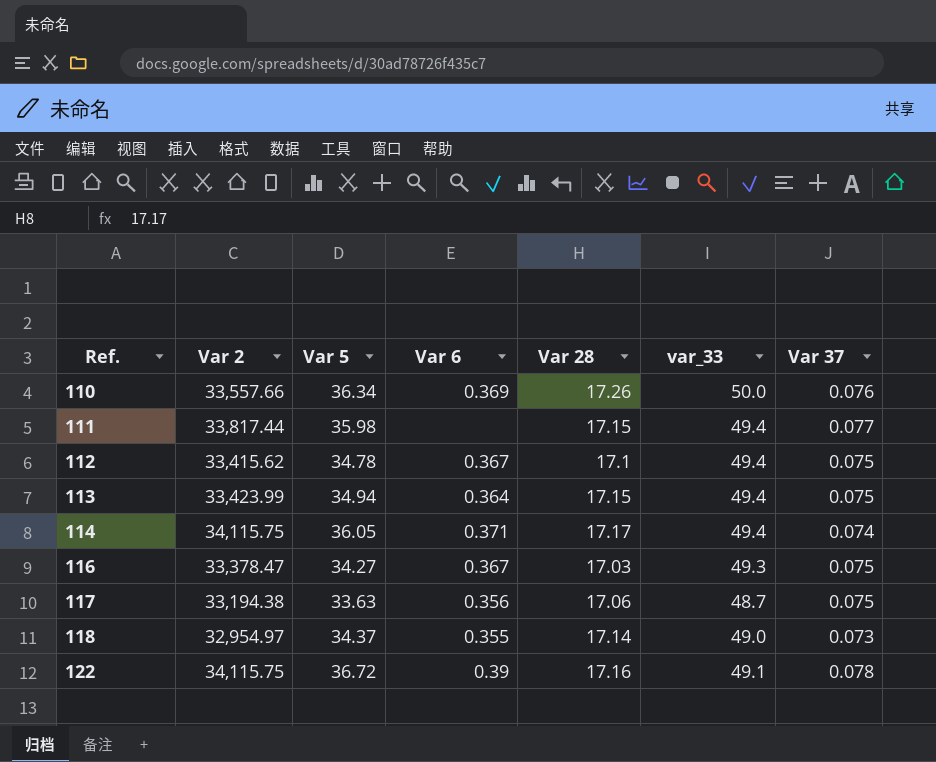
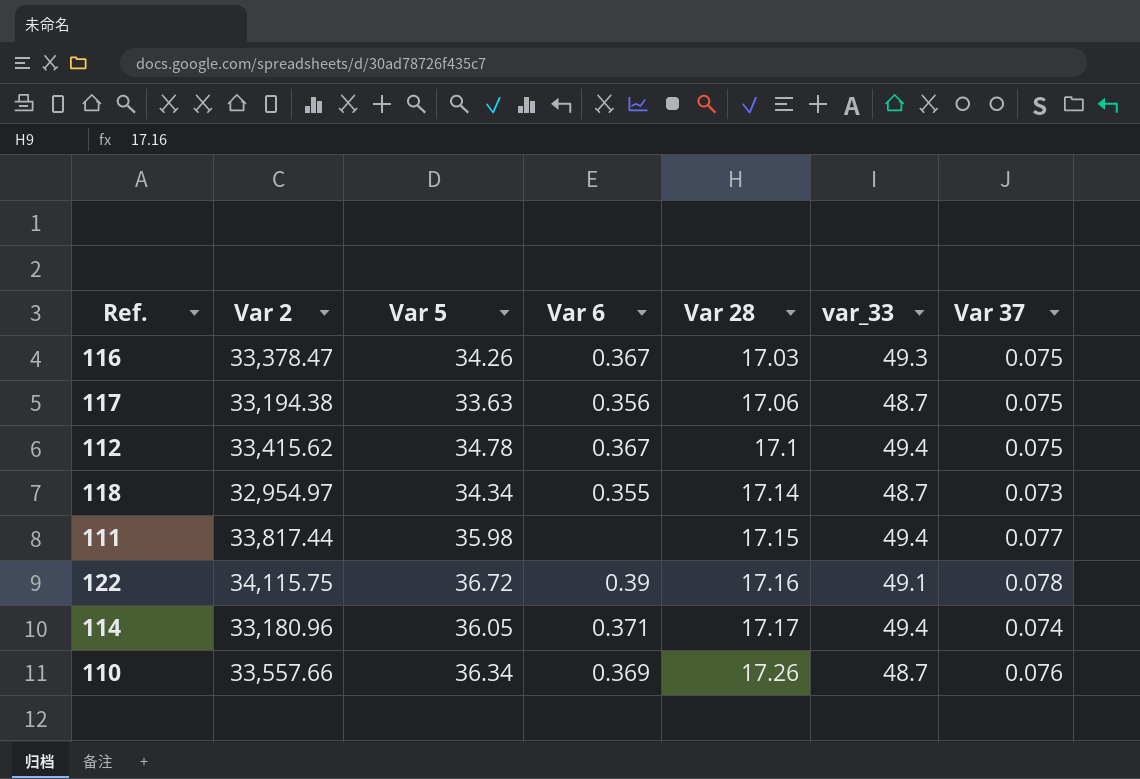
row order: Ref. ascending -> Var 28 ascending
row 113: 33,423.99 | 34.94 | 0.364 | 17.15 | 49.4 | 0.075 -> none
116 | Var 5: 34.27 -> 34.26
118 | Var 5: 34.37 -> 34.34
118 | var_33: 49.0 -> 48.7
114 | Var 2: 34,115.75 -> 33,180.96
110 | var_33: 50.0 -> 48.7

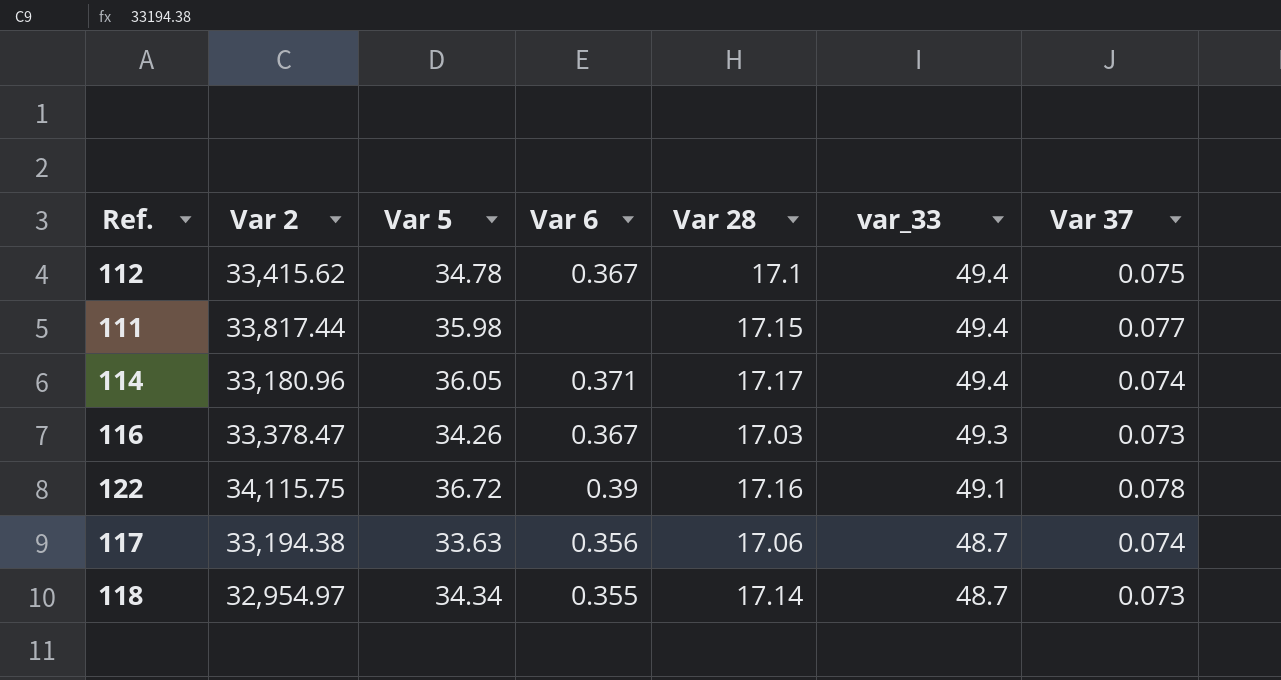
row order: Var 28 ascending -> var_33 descending
row 110: 33,557.66 | 36.34 | 0.369 | 17.26 | 48.7 | 0.076 -> none
116 | Var 37: 0.075 -> 0.073
117 | Var 37: 0.075 -> 0.074

